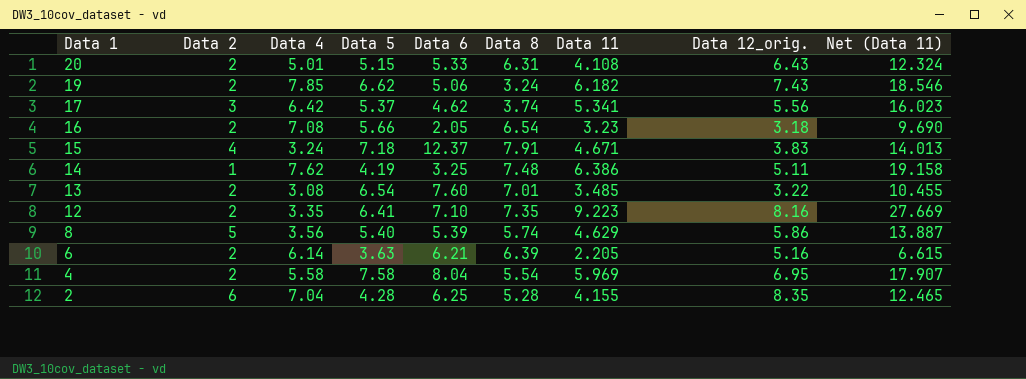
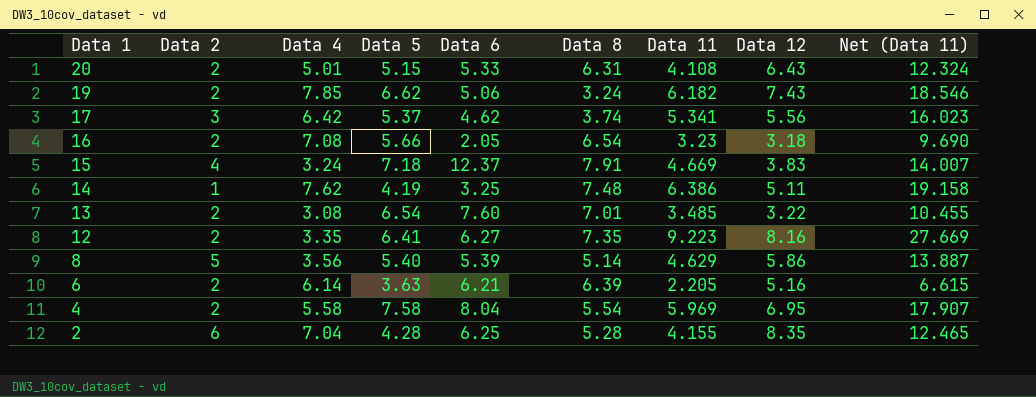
column name: Data 12_orig. -> Data 12
15 | Data 11: 4.671 -> 4.669
15 | Net (Data 11): 14.013 -> 14.007
12 | Data 6: 7.10 -> 6.27
8 | Data 8: 5.74 -> 5.14

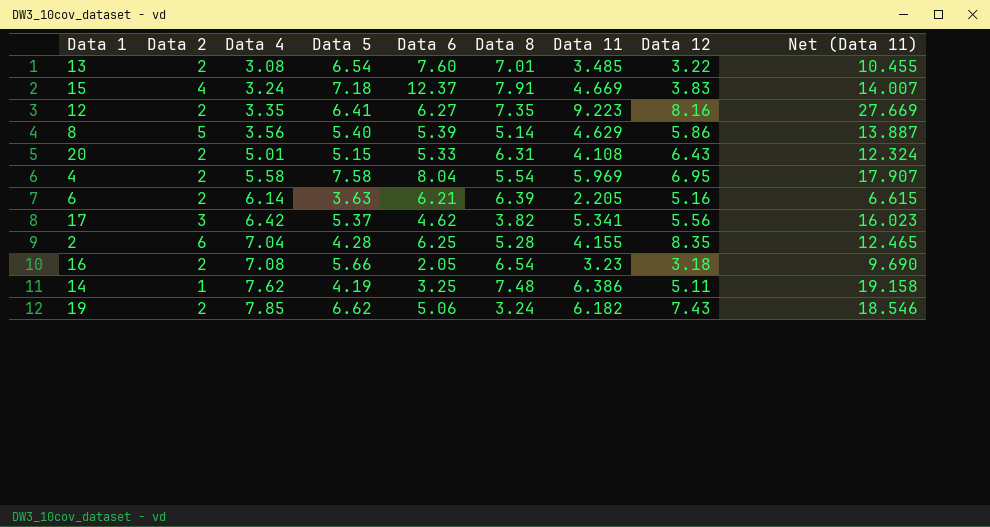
row order: Data 1 descending -> Data 4 ascending
17 | Data 8: 3.74 -> 3.82

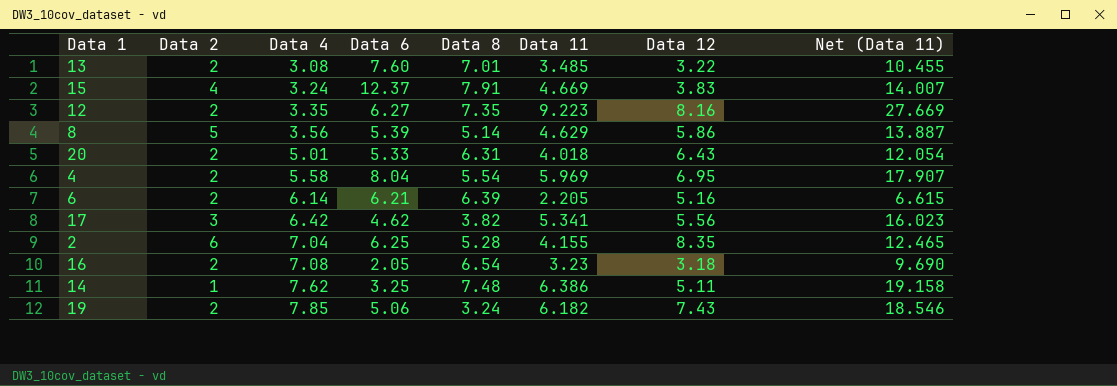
column Data 5 | position: 4 -> none
20 | Data 11: 4.108 -> 4.018
20 | Net (Data 11): 12.324 -> 12.054

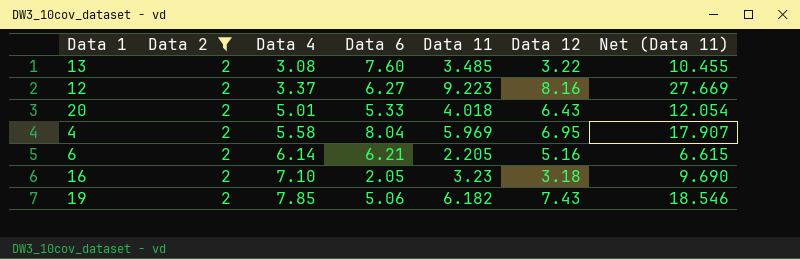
filter: none -> Data 2 = 2
column Data 8 | position: 5 -> none
12 | Data 4: 3.35 -> 3.37
16 | Data 4: 7.08 -> 7.10

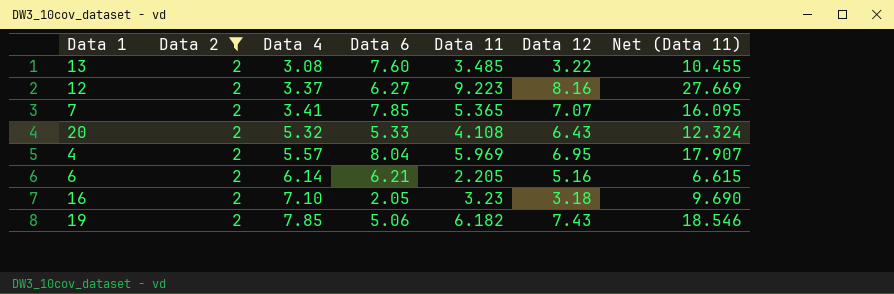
row 7: none -> 2 | 3.41 | 7.85 | 5.365 | 7.07 | 16.095
20 | Data 4: 5.01 -> 5.32
20 | Data 11: 4.018 -> 4.108
20 | Net (Data 11): 12.054 -> 12.324
4 | Data 4: 5.58 -> 5.57

